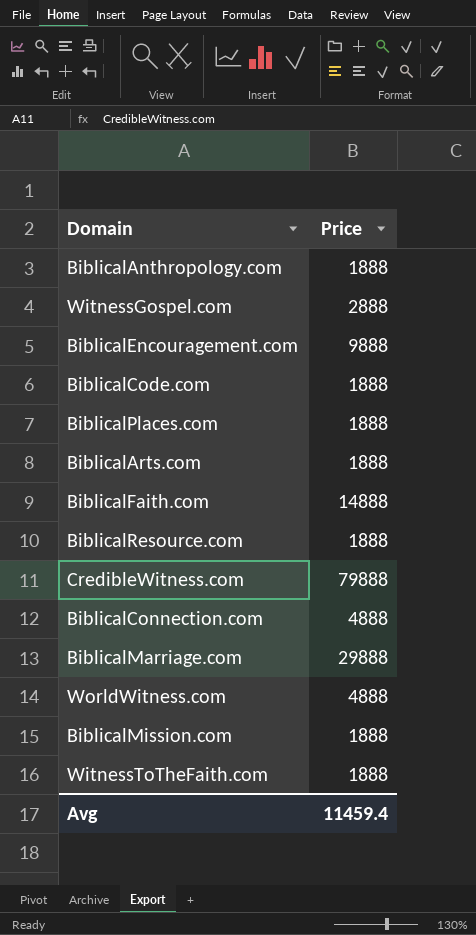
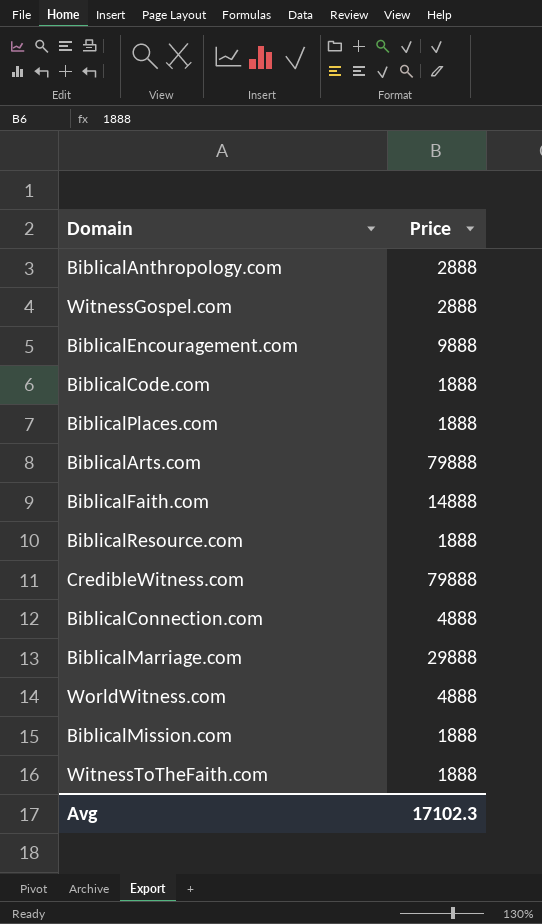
BiblicalAnthropology.com | Price: 1888 -> 2888
BiblicalArts.com | Price: 1888 -> 79888
Avg | Price: 11459.4 -> 17102.3

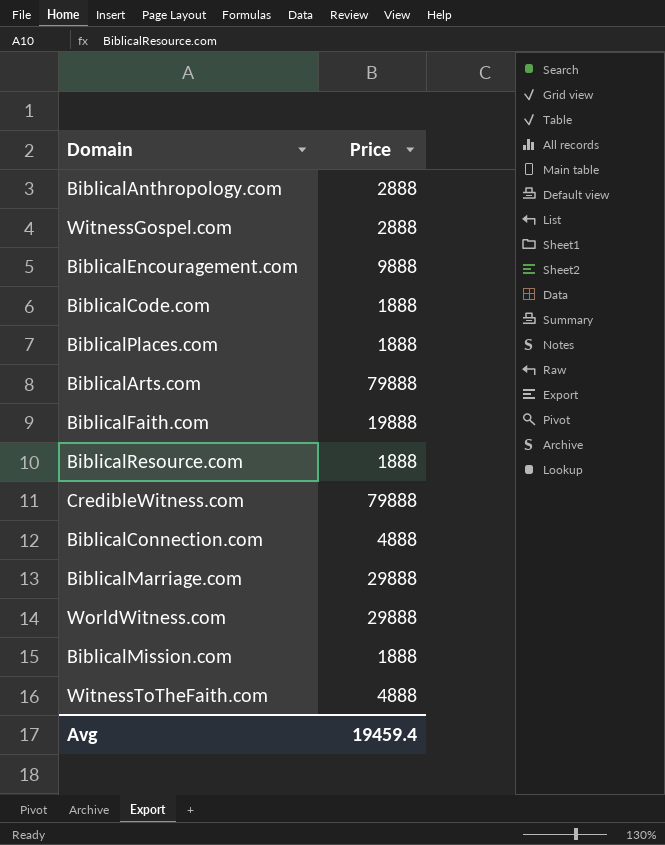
BiblicalFaith.com | Price: 14888 -> 19888
WorldWitness.com | Price: 4888 -> 29888
WitnessToTheFaith.com | Price: 1888 -> 4888
Avg | Price: 17102.3 -> 19459.4

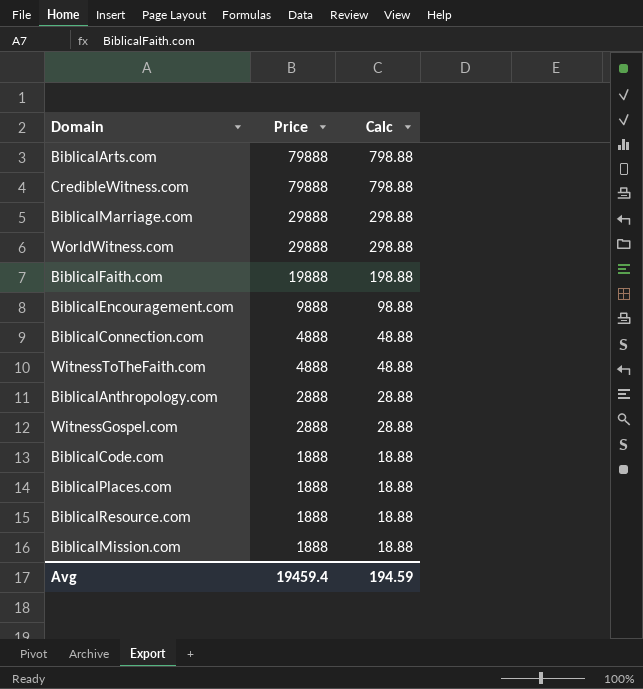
row order: none -> Price descending
column Calc | formula: none -> [Price] * 0.01

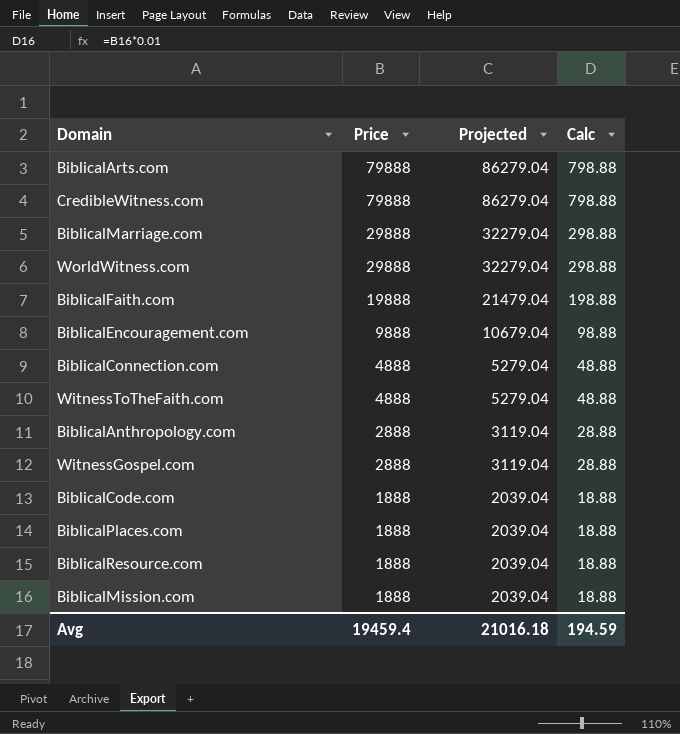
column Projected | formula: none -> [Price] * 1.08

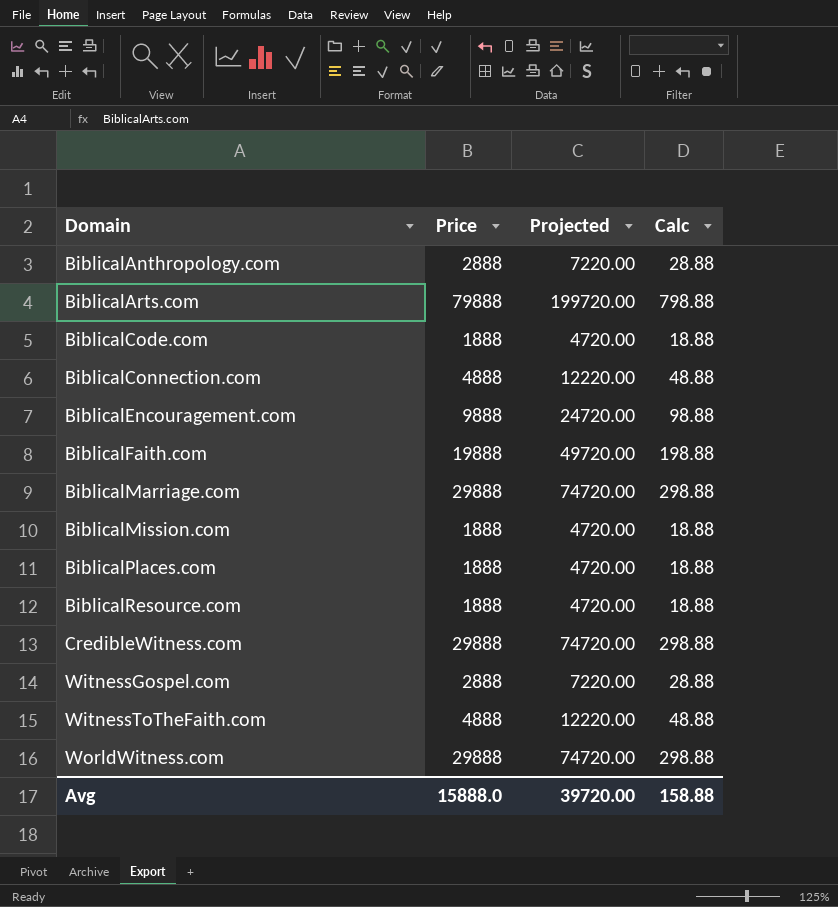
row order: Price descending -> Domain ascending
column Projected | formula: [Price] * 1.08 -> [Price] * 2.5
CredibleWitness.com | Price: 79888 -> 29888
CredibleWitness.com | Calc: 798.88 -> 298.88
Avg | Price: 19459.4 -> 15888.0
Avg | Projected: 21016.18 -> 39720.00
Avg | Calc: 194.59 -> 158.88

